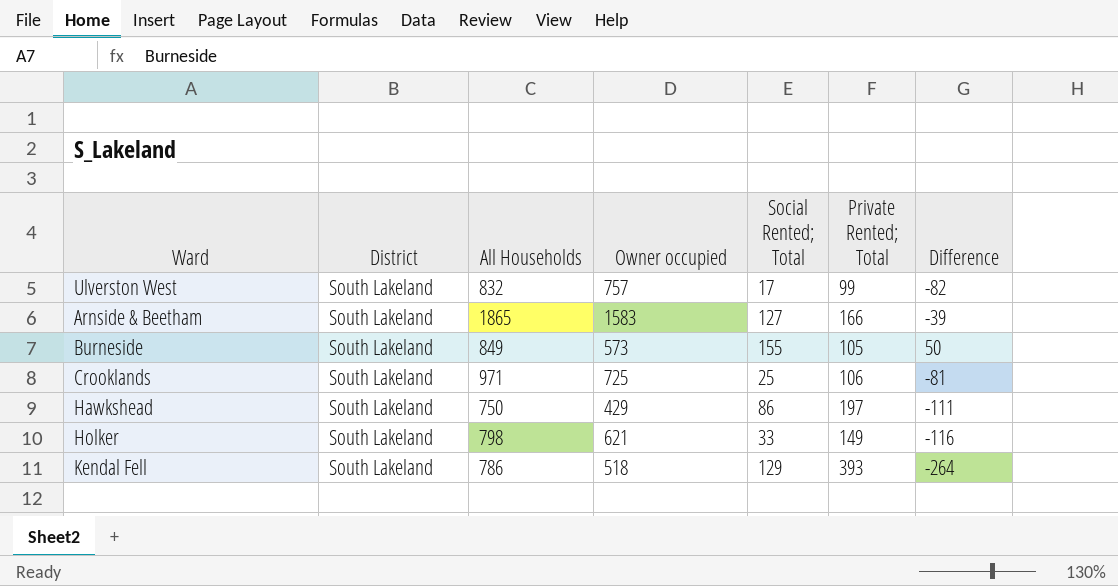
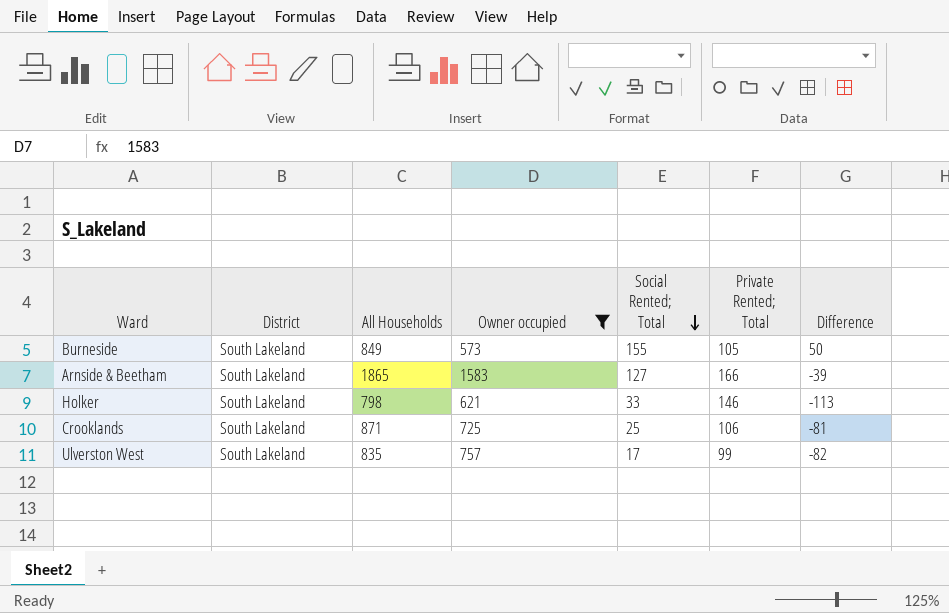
filter: none -> Owner occupied >= 573
row order: none -> Social Rented; Total descending
Holker | Private Rented; Total: 149 -> 146
Holker | Difference: -116 -> -113
Crooklands | All Households: 971 -> 871
Ulverston West | All Households: 832 -> 835

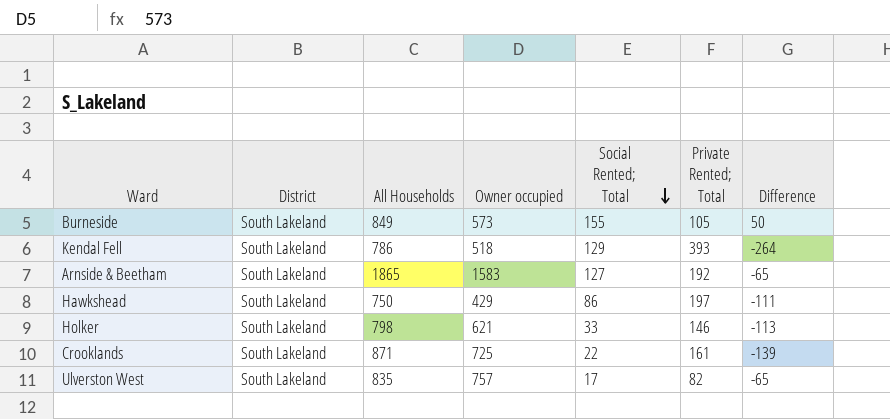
filter: Owner occupied >= 573 -> none
Arnside & Beetham | Private Rented; Total: 166 -> 192
Arnside & Beetham | Difference: -39 -> -65
Crooklands | Social Rented; Total: 25 -> 22
Crooklands | Private Rented; Total: 106 -> 161
Crooklands | Difference: -81 -> -139
Ulverston West | Private Rented; Total: 99 -> 82
Ulverston West | Difference: -82 -> -65

